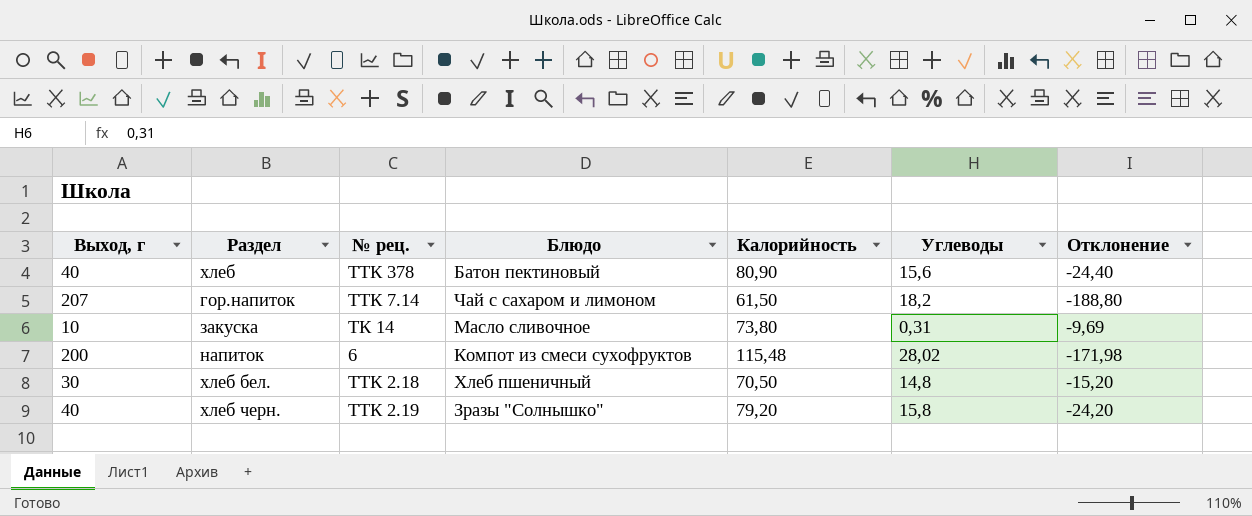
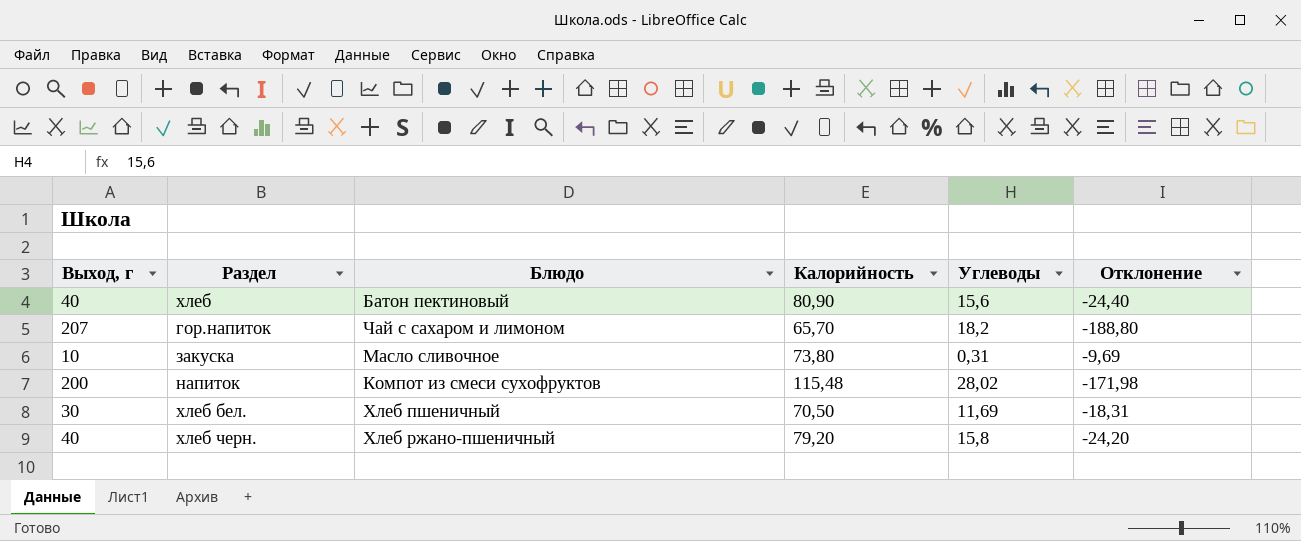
column № рец. | position: 3 -> none
гор.напиток | Калорийность: 61,50 -> 65,70
хлеб бел. | Углеводы: 14,8 -> 11,69
хлеб бел. | Отклонение: -15,20 -> -18,31
хлеб черн. | Блюдо: Зразы "Солнышко" -> Хлеб ржано-пшеничный

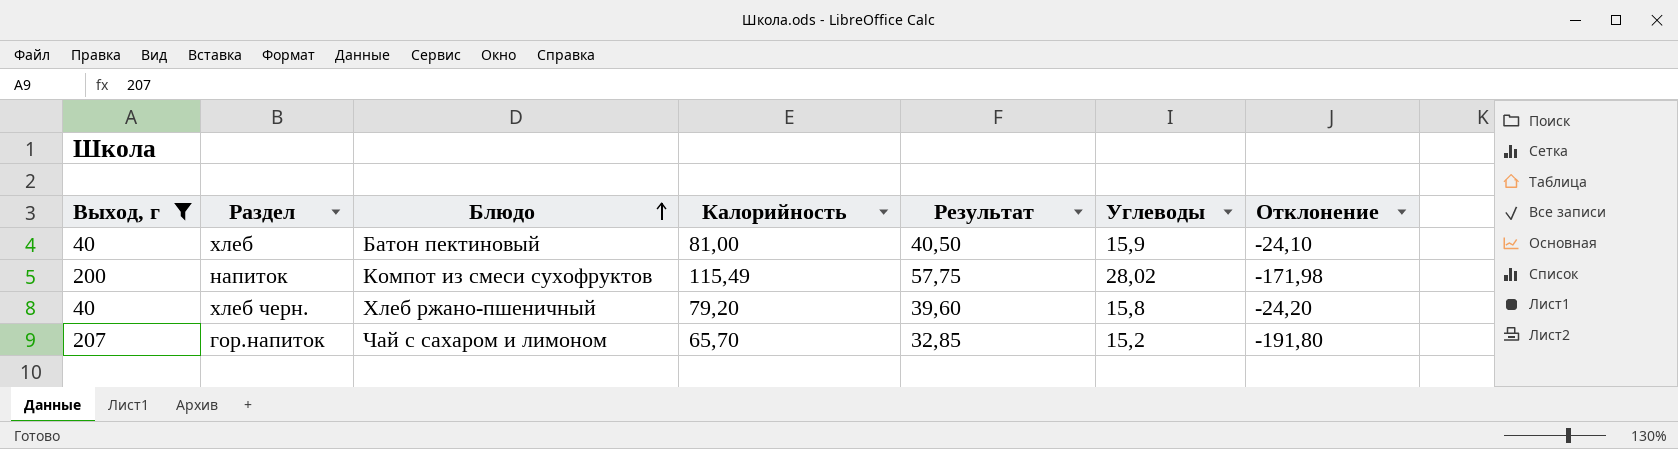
filter: none -> Выход, г >= 40
row order: none -> Блюдо ascending
column Результат | formula: none -> [Калорийность] * 0,5
хлеб | Калорийность: 80,90 -> 81,00
хлеб | Углеводы: 15,6 -> 15,9
хлеб | Отклонение: -24,40 -> -24,10
напиток | Калорийность: 115,48 -> 115,49
гор.напиток | Углеводы: 18,2 -> 15,2
гор.напиток | Отклонение: -188,80 -> -191,80

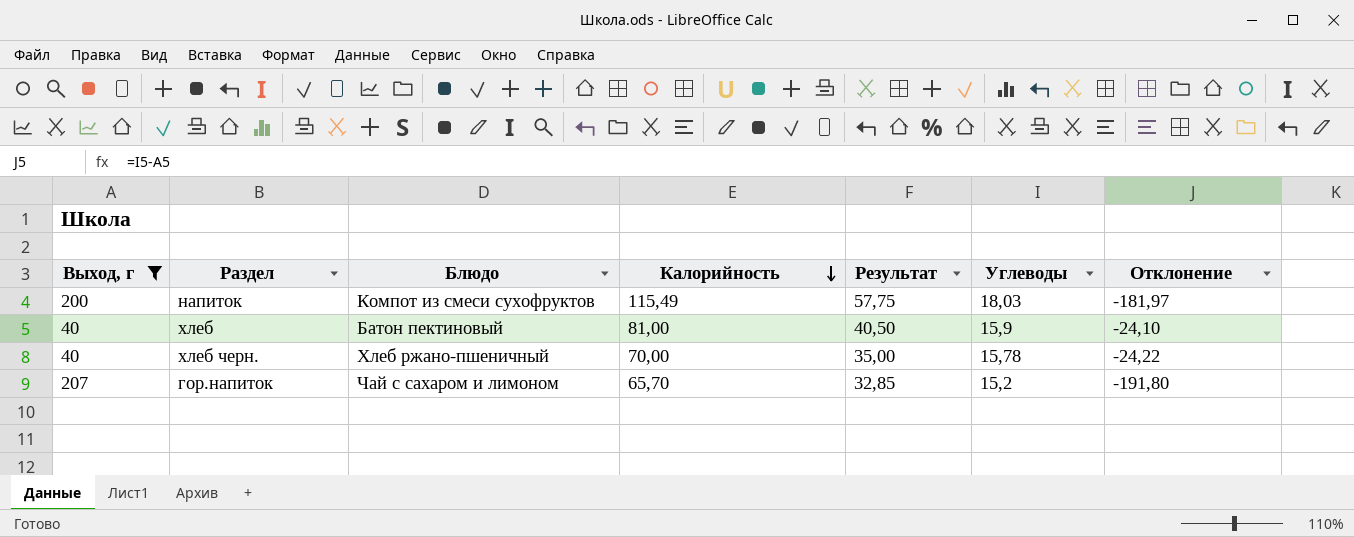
row order: Блюдо ascending -> Калорийность descending
напиток | Углеводы: 28,02 -> 18,03
напиток | Отклонение: -171,98 -> -181,97
хлеб черн. | Калорийность: 79,20 -> 70,00
хлеб черн. | Результат: 39,60 -> 35,00
хлеб черн. | Углеводы: 15,8 -> 15,78
хлеб черн. | Отклонение: -24,20 -> -24,22

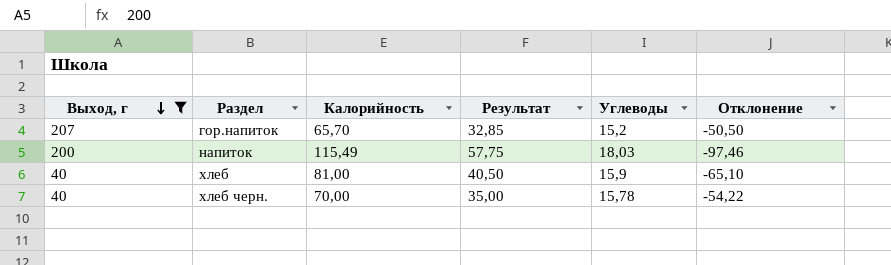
row order: Калорийность descending -> Выход, г descending
column Блюдо | position: 3 -> none
column Отклонение | formula: [Углеводы] - [Выход, г] -> [Углеводы] - [Калорийность]

